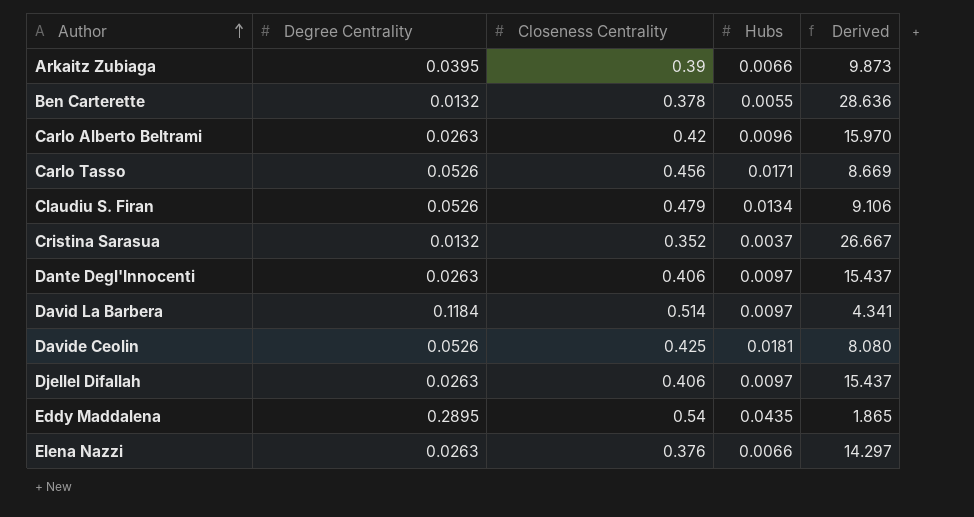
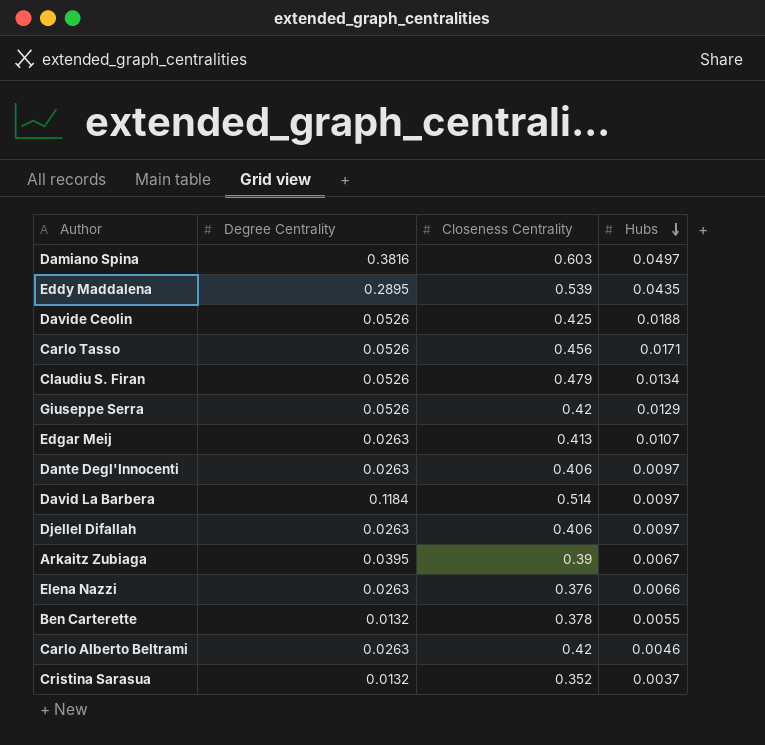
row order: Author ascending -> Hubs descending
column Derived | formula: [Closeness Centrality] / [Degree Centrality] -> none
row Damiano Spina: none -> 0.3816 | 0.603 | 0.0497
Eddy Maddalena | Closeness Centrality: 0.54 -> 0.539
Davide Ceolin | Hubs: 0.0181 -> 0.0188
row Giuseppe Serra: none -> 0.0526 | 0.42 | 0.0129
row Edgar Meij: none -> 0.0263 | 0.413 | 0.0107
Arkaitz Zubiaga | Hubs: 0.0066 -> 0.0067
Carlo Alberto Beltrami | Hubs: 0.0096 -> 0.0046

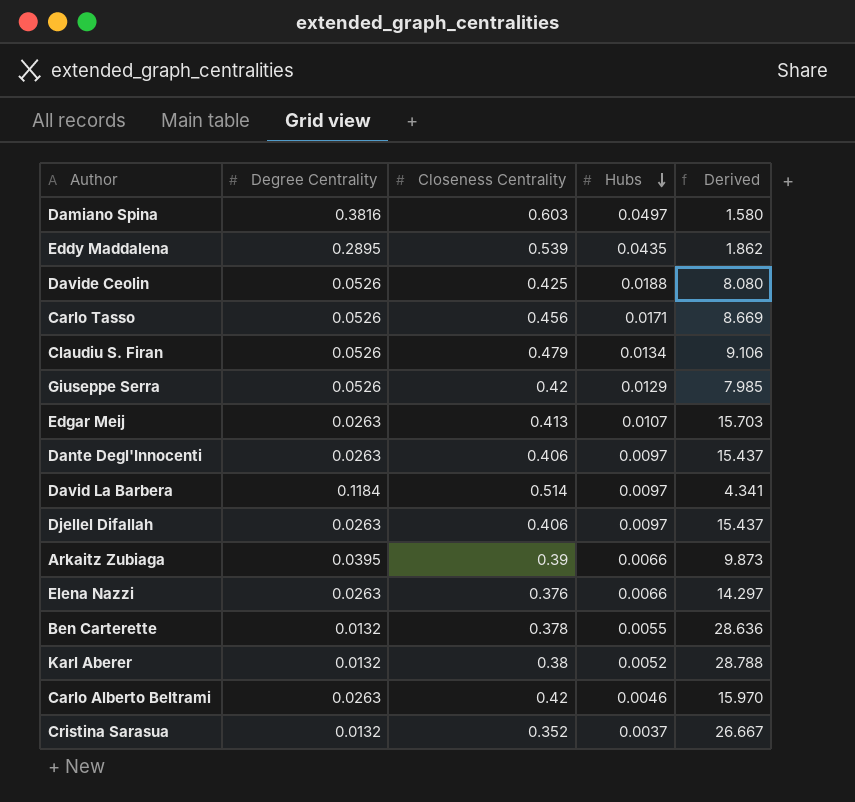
column Derived | formula: none -> [Closeness Centrality] / [Degree Centrality]
Arkaitz Zubiaga | Hubs: 0.0067 -> 0.0066
row Karl Aberer: none -> 0.0132 | 0.38 | 0.0052 | 28.788

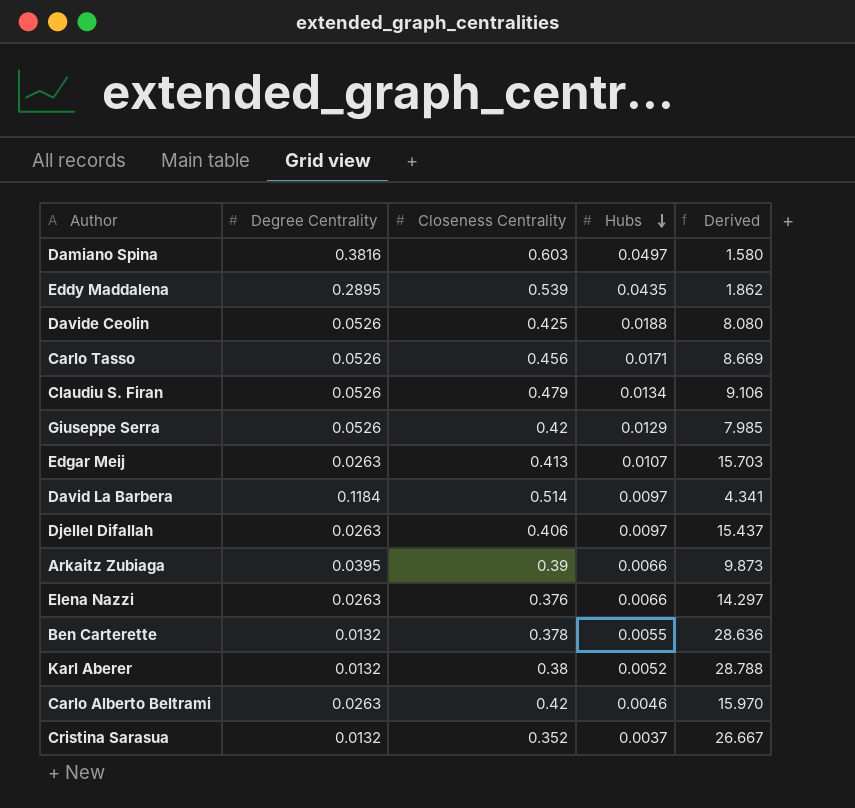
row Dante Degl'Innocenti: 0.0263 | 0.406 | 0.0097 | 15.437 -> none

